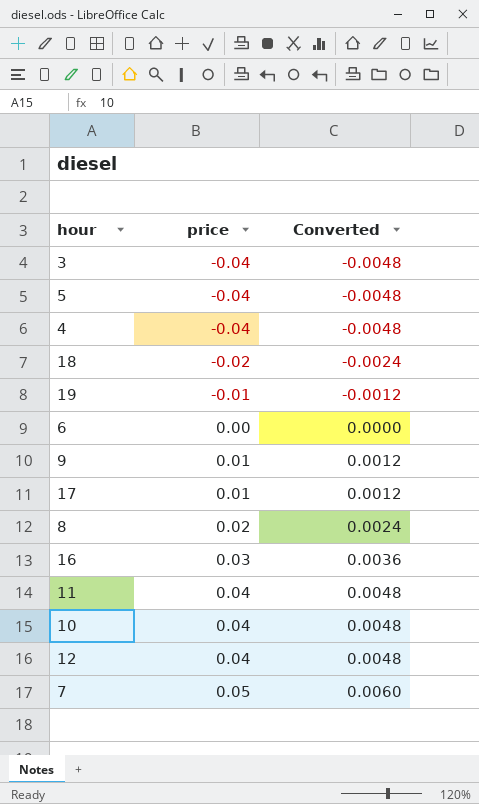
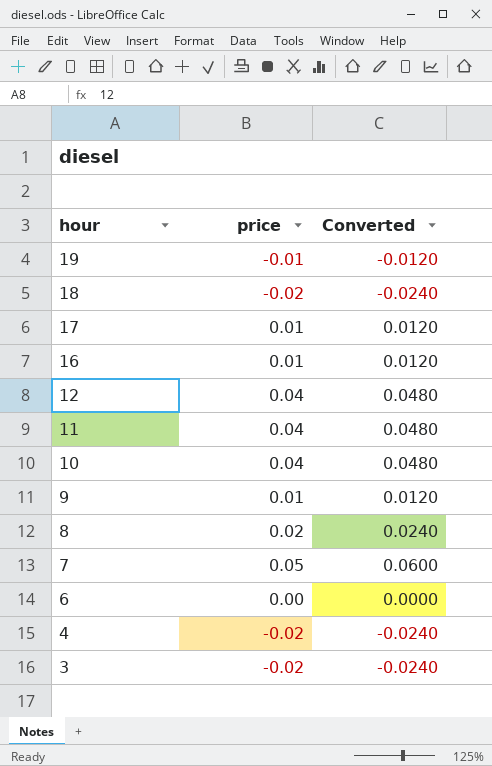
row order: price ascending -> hour descending
column Converted | formula: [price] * 0.12 -> [price] * 1.2
row 5: -0.04 | -0.0048 -> none
16 | price: 0.03 -> 0.01
4 | price: -0.04 -> -0.02
3 | price: -0.04 -> -0.02

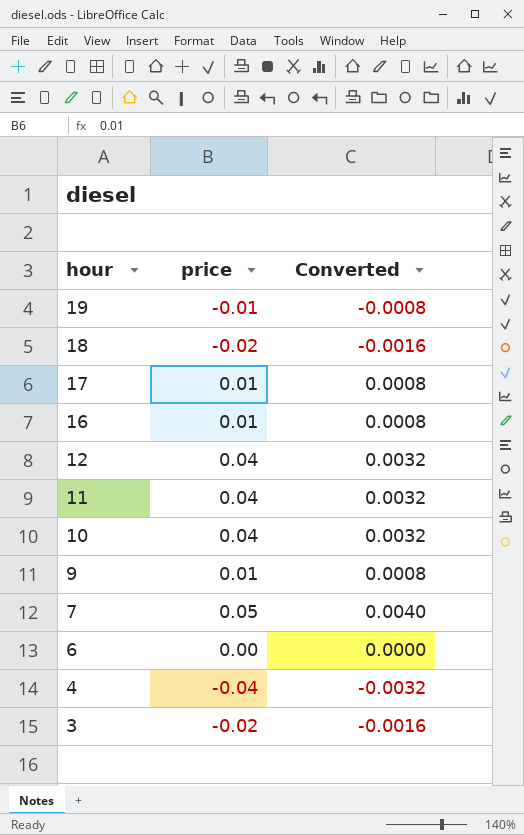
column Converted | formula: [price] * 1.2 -> [price] * 0.08
row 8: 0.02 | 0.0240 -> none
4 | price: -0.02 -> -0.04

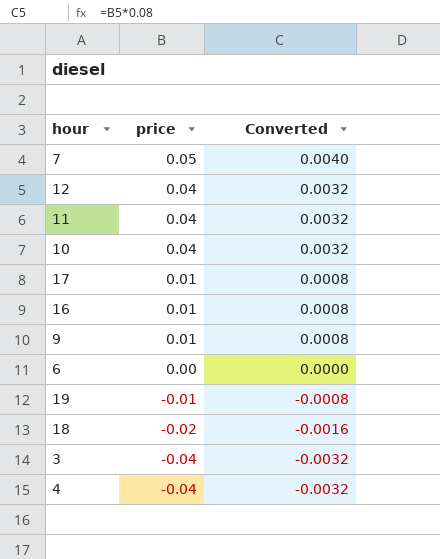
row order: hour descending -> price descending
3 | price: -0.02 -> -0.04
3 | Converted: -0.0016 -> -0.0032

